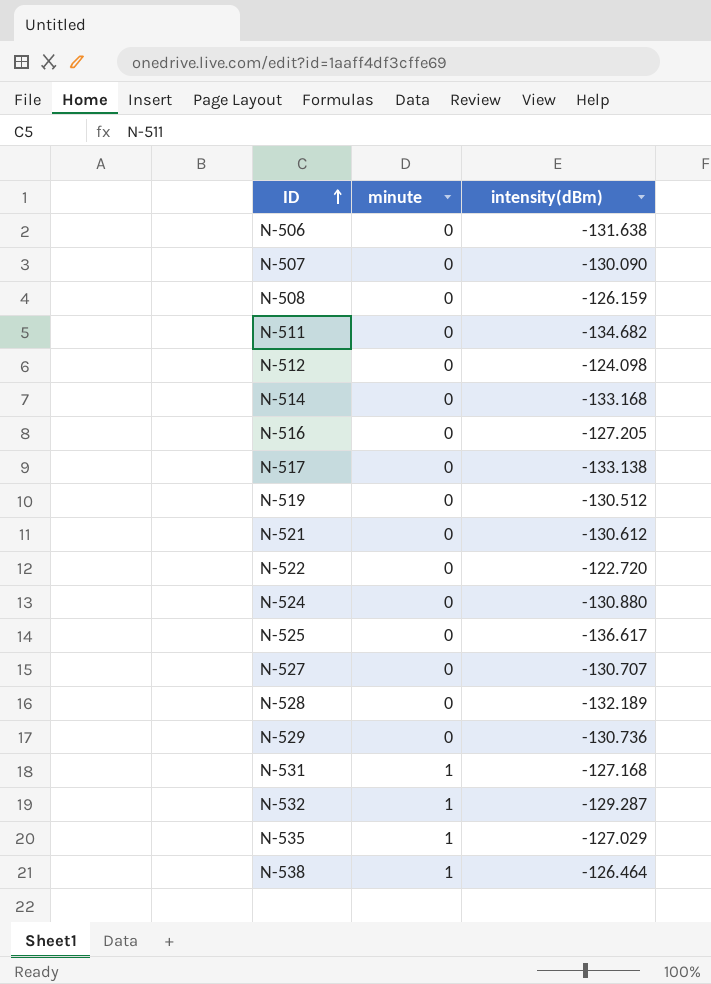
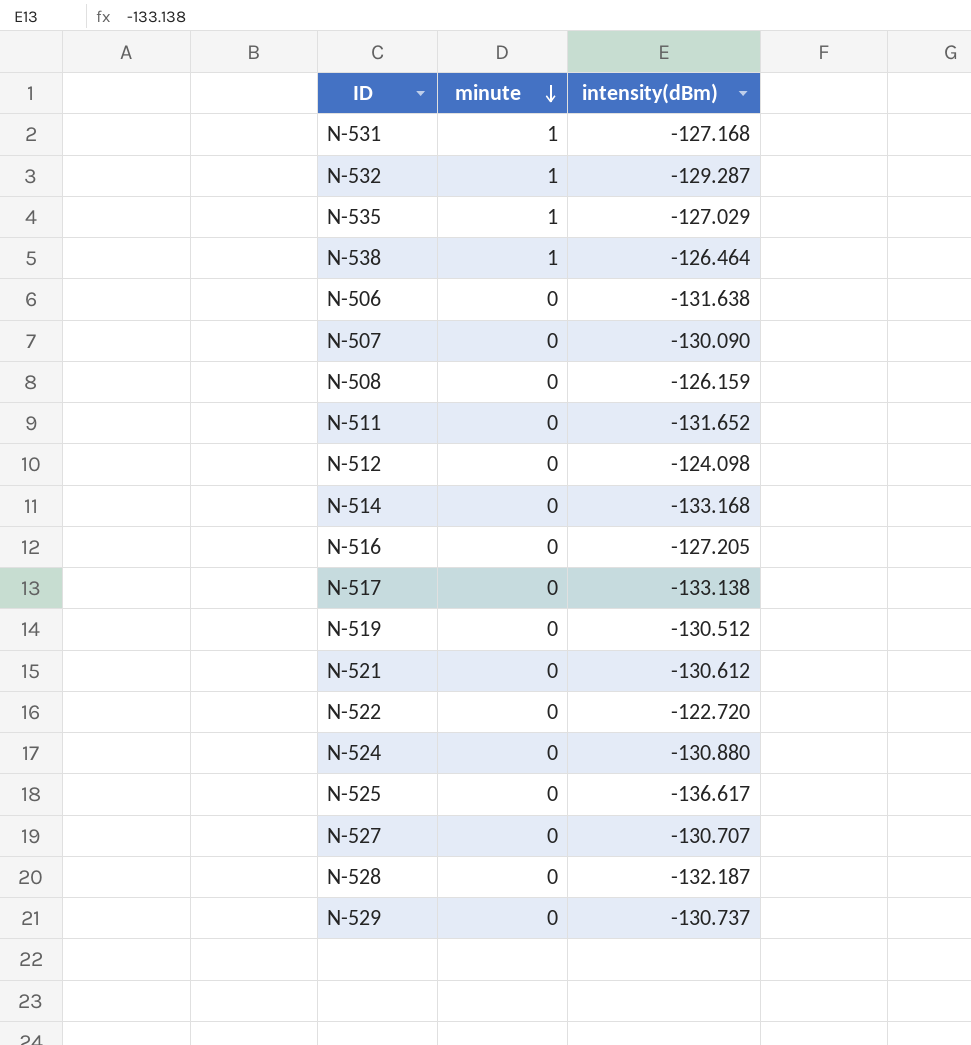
row order: ID ascending -> minute descending
N-511 | intensity(dBm): -134.682 -> -131.652
N-528 | intensity(dBm): -132.189 -> -132.187
N-529 | intensity(dBm): -130.736 -> -130.737

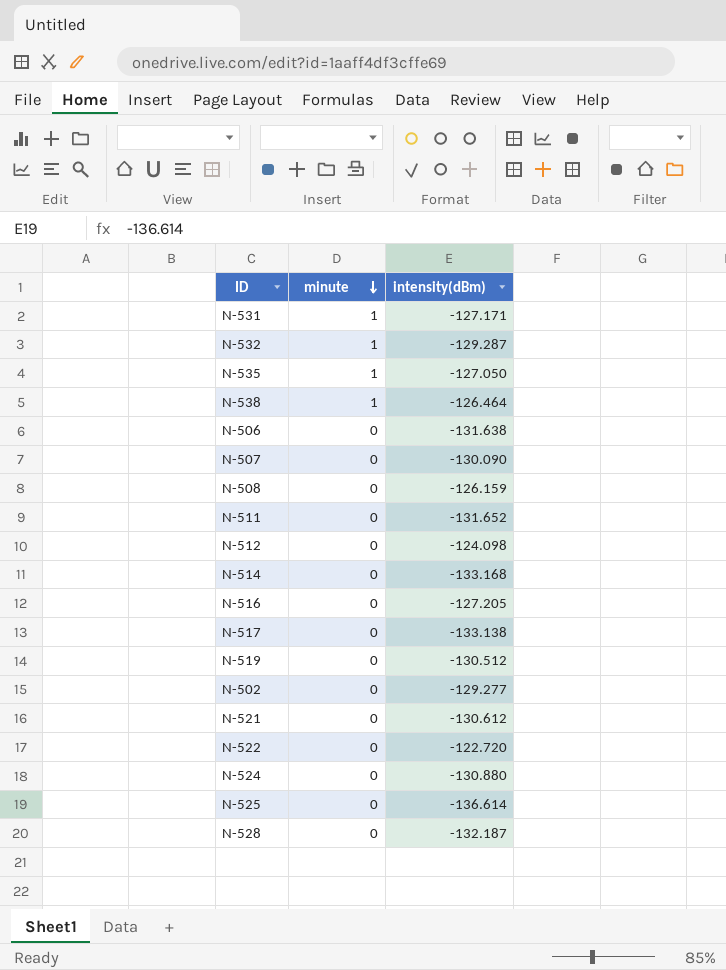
row N-527: 0 | -130.707 -> none
row N-529: 0 | -130.737 -> none
N-531 | intensity(dBm): -127.168 -> -127.171
N-535 | intensity(dBm): -127.029 -> -127.050
row N-502: none -> 0 | -129.277
N-525 | intensity(dBm): -136.617 -> -136.614

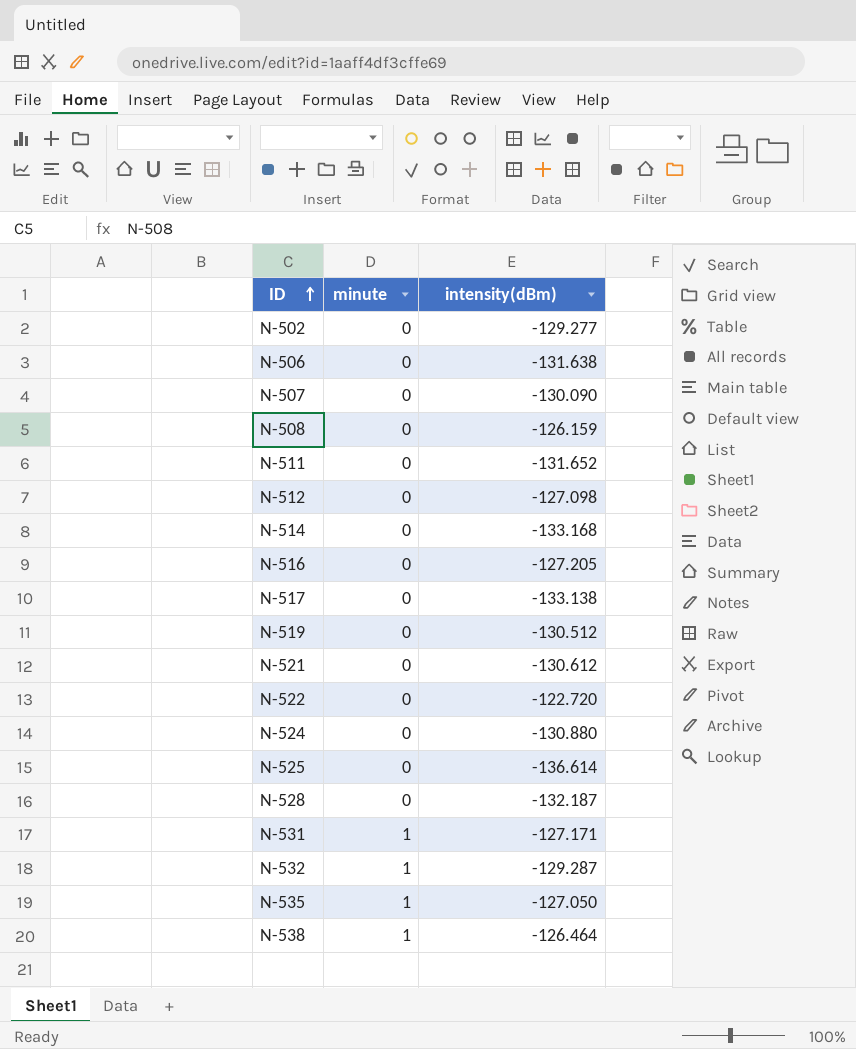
row order: minute descending -> ID ascending
N-512 | intensity(dBm): -124.098 -> -127.098

